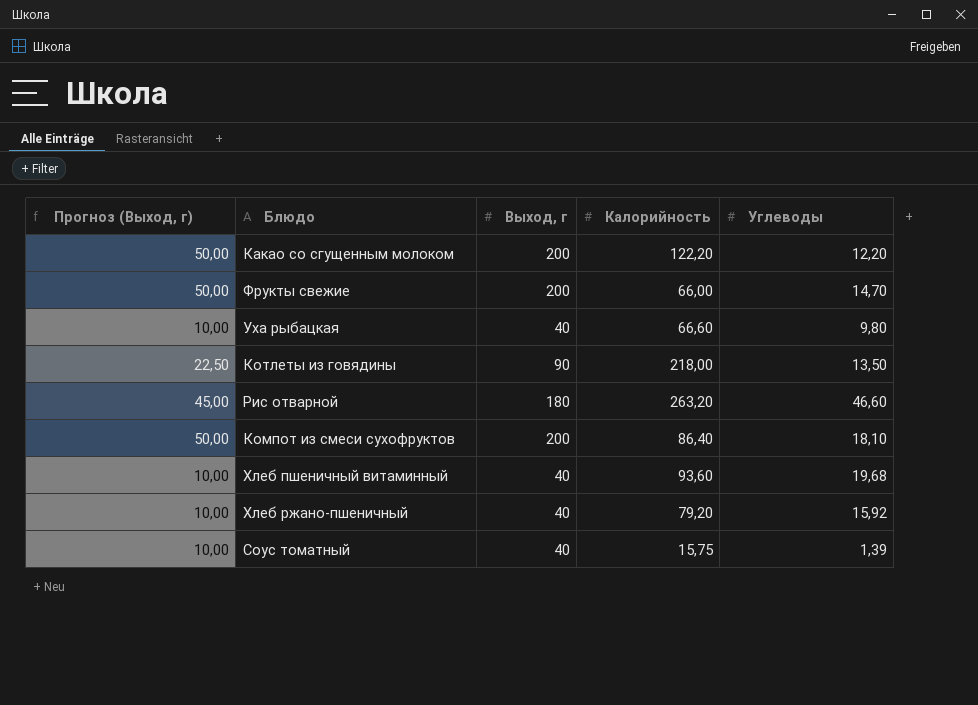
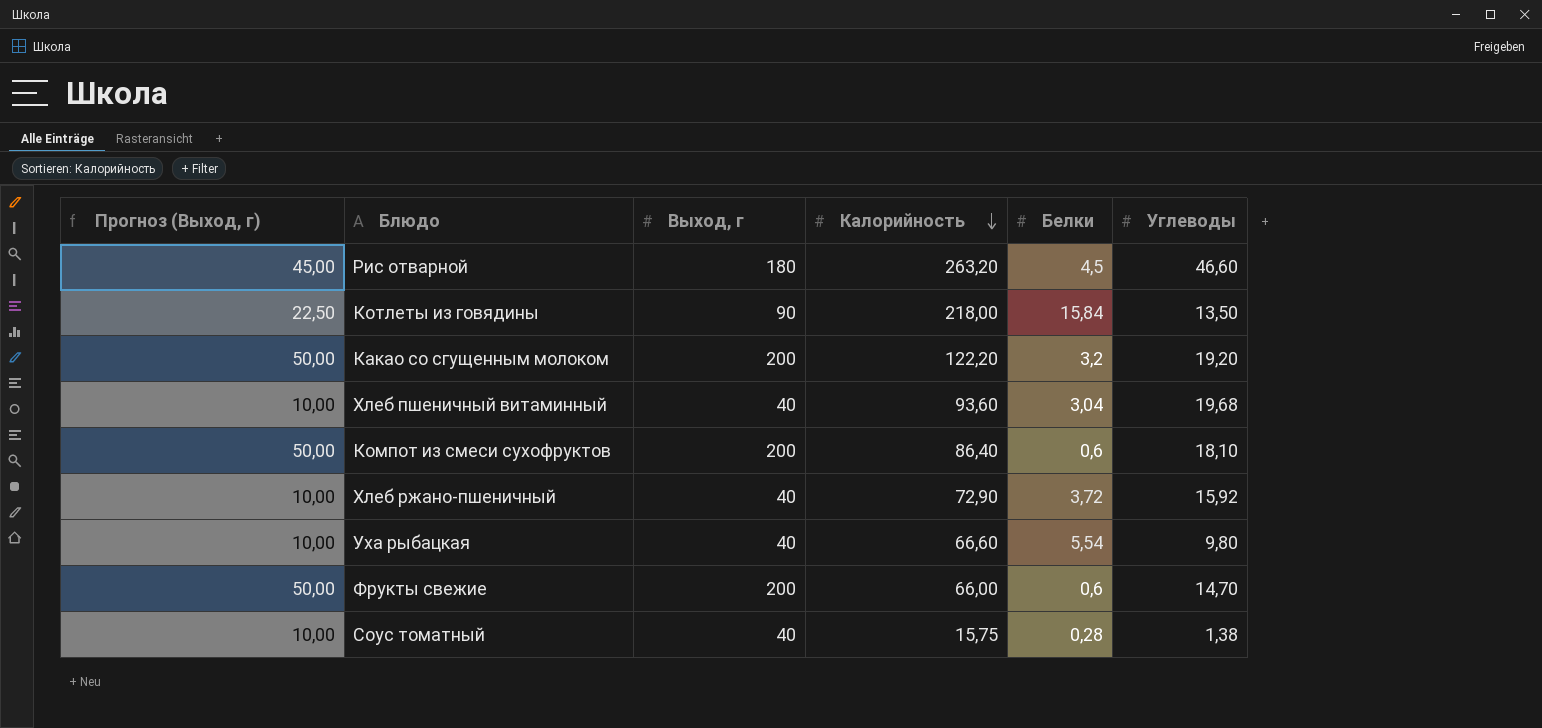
row order: none -> Калорийность descending
column Белки | position: none -> 5
Какао со сгущенным молоком | Углеводы: 12,20 -> 19,20
Хлеб ржано-пшеничный | Калорийность: 79,20 -> 72,90
Соус томатный | Углеводы: 1,39 -> 1,38

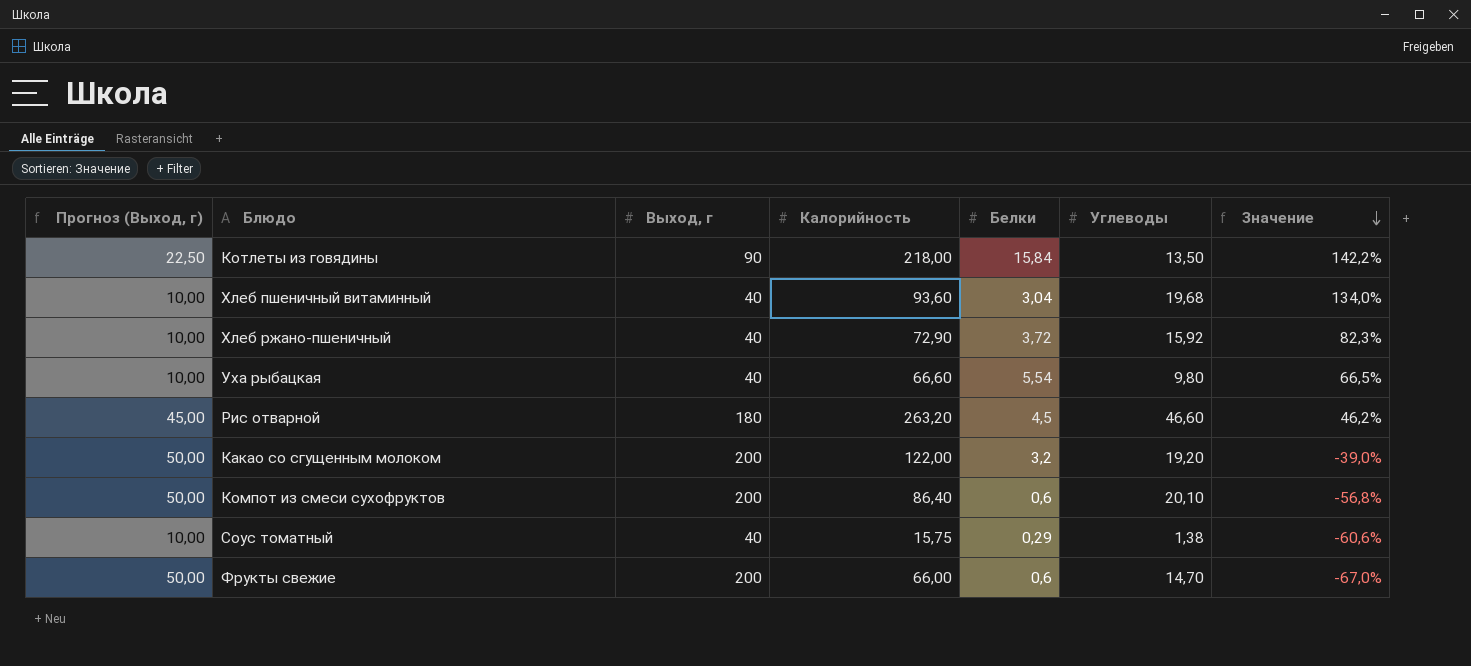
row order: Калорийность descending -> Значение descending
column Значение | formula: none -> ([Калорийность] - [Выход, г]) / [Выход, г]
Какао со сгущенным молоком | Калорийность: 122,20 -> 122,00
Компот из смеси сухофруктов | Углеводы: 18,10 -> 20,10
Соус томатный | Белки: 0,28 -> 0,29

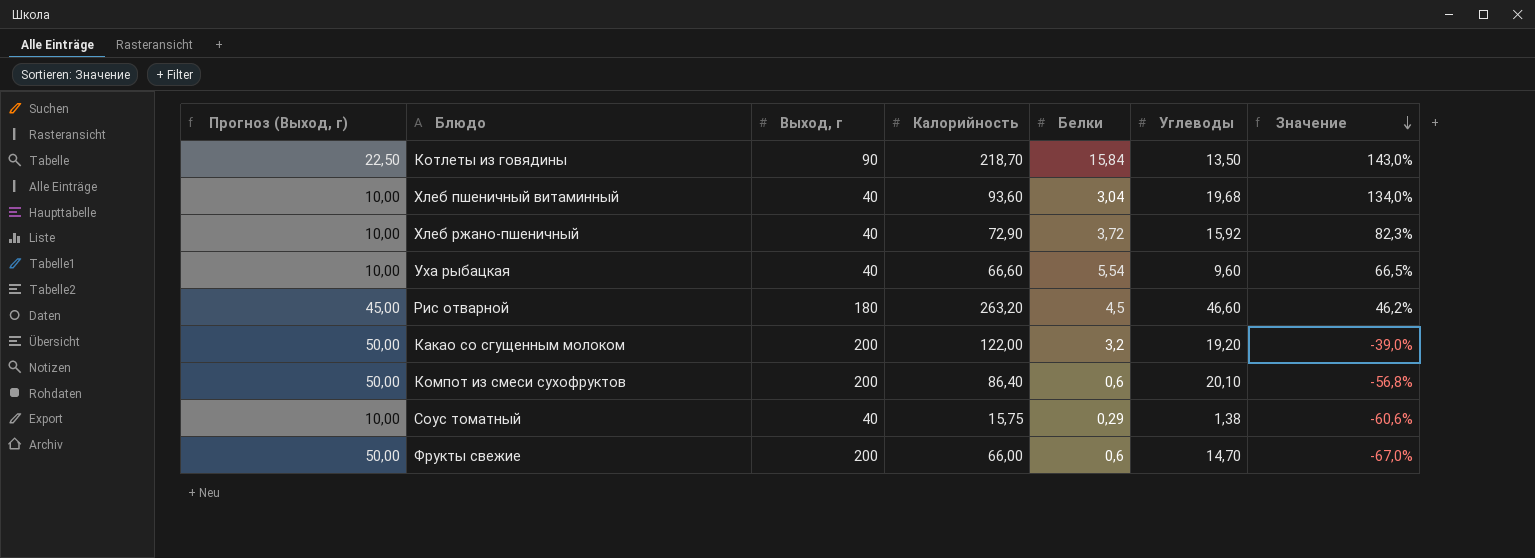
Котлеты из говядины | Калорийность: 218,00 -> 218,70
Котлеты из говядины | Значение: 142,2% -> 143,0%
Уха рыбацкая | Углеводы: 9,80 -> 9,60

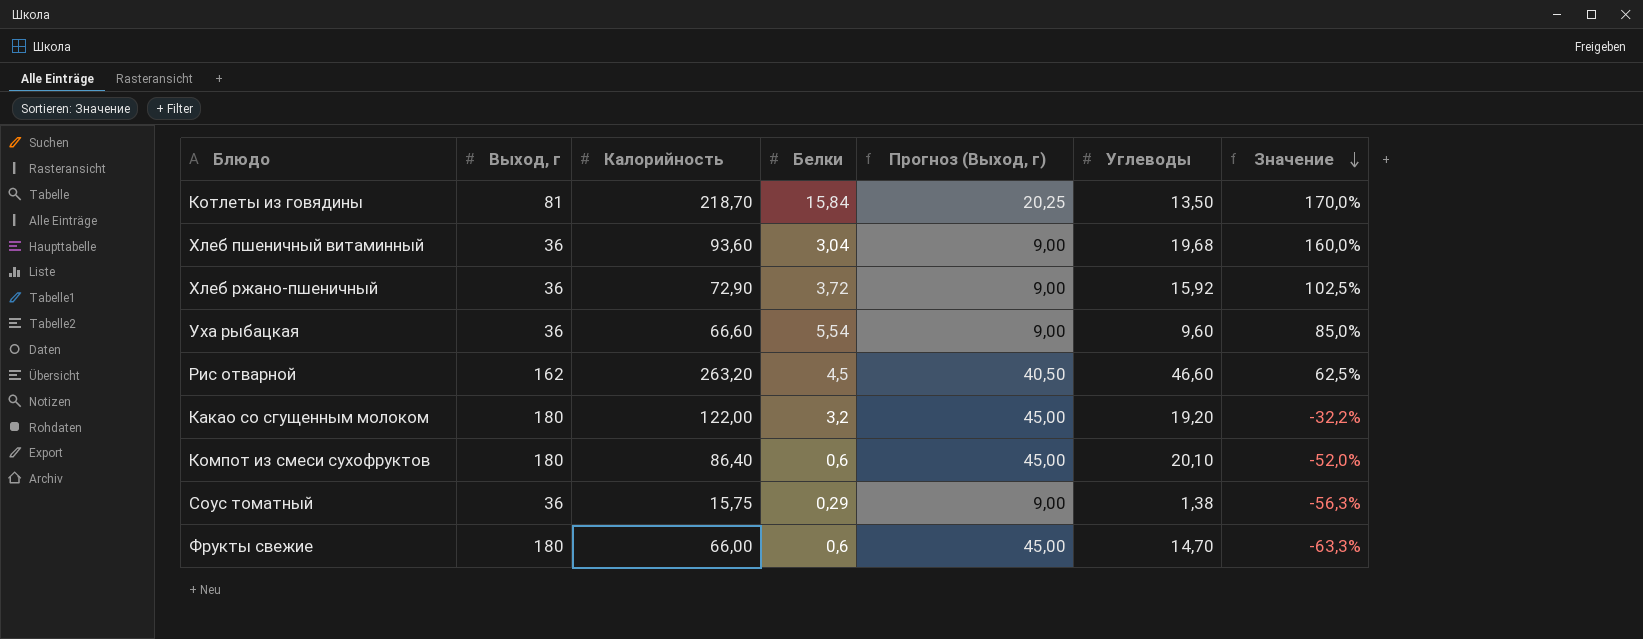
column Прогноз (Выход, г) | position: 1 -> 5
Котлеты из говядины | Выход, г: 90 -> 81
Котлеты из говядины | Прогноз (Выход, г): 22,50 -> 20,25
Котлеты из говядины | Значение: 143,0% -> 170,0%
Хлеб пшеничный витаминный | Выход, г: 40 -> 36
Хлеб пшеничный витаминный | Прогноз (Выход, г): 10,00 -> 9,00
Хлеб пшеничный витаминный | Значение: 134,0% -> 160,0%
Хлеб ржано-пшеничный | Выход, г: 40 -> 36
Хлеб ржано-пшеничный | Прогноз (Выход, г): 10,00 -> 9,00
Хлеб ржано-пшеничный | Значение: 82,3% -> 102,5%
Уха рыбацкая | Выход, г: 40 -> 36
Уха рыбацкая | Прогноз (Выход, г): 10,00 -> 9,00
Уха рыбацкая | Значение: 66,5% -> 85,0%
Рис отварной | Выход, г: 180 -> 162
Рис отварной | Прогноз (Выход, г): 45,00 -> 40,50
Рис отварной | Значение: 46,2% -> 62,5%
Какао со сгущенным молоком | Выход, г: 200 -> 180
Какао со сгущенным молоком | Прогноз (Выход, г): 50,00 -> 45,00
Какао со сгущенным молоком | Значение: -39,0% -> -32,2%
Компот из смеси сухофруктов | Выход, г: 200 -> 180
Компот из смеси сухофруктов | Прогноз (Выход, г): 50,00 -> 45,00
Компот из смеси сухофруктов | Значение: -56,8% -> -52,0%
Соус томатный | Выход, г: 40 -> 36
Соус томатный | Прогноз (Выход, г): 10,00 -> 9,00
Соус томатный | Значение: -60,6% -> -56,3%
Фрукты свежие | Выход, г: 200 -> 180
Фрукты свежие | Прогноз (Выход, г): 50,00 -> 45,00
Фрукты свежие | Значение: -67,0% -> -63,3%

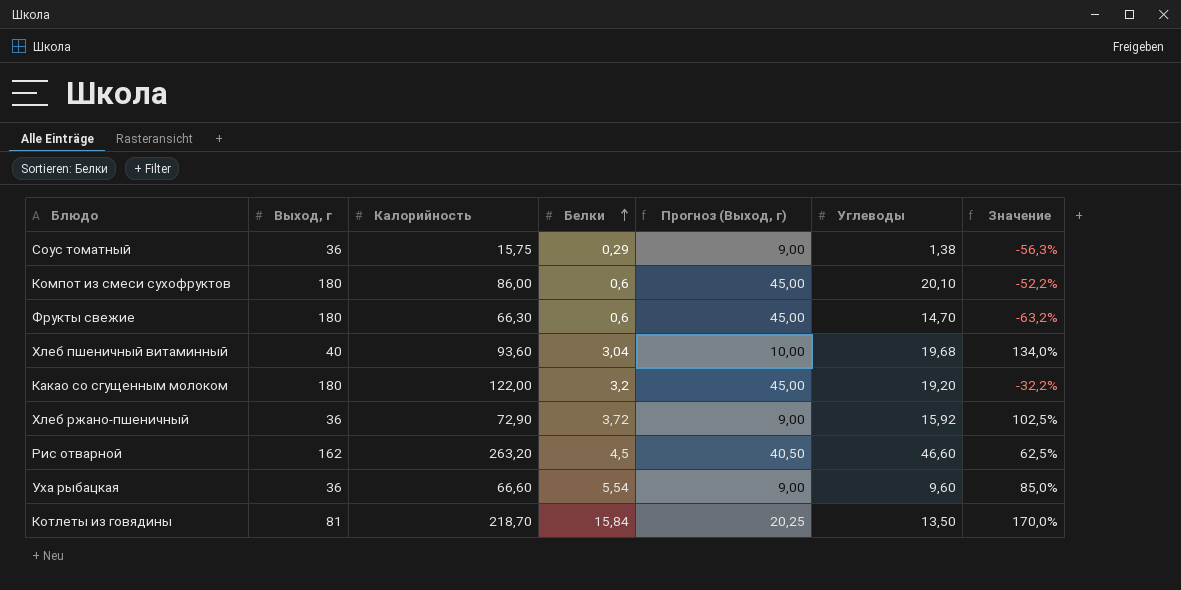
row order: Значение descending -> Белки ascending
Компот из смеси сухофруктов | Калорийность: 86,40 -> 86,00
Компот из смеси сухофруктов | Значение: -52,0% -> -52,2%
Фрукты свежие | Калорийность: 66,00 -> 66,30
Фрукты свежие | Значение: -63,3% -> -63,2%
Хлеб пшеничный витаминный | Выход, г: 36 -> 40
Хлеб пшеничный витаминный | Прогноз (Выход, г): 9,00 -> 10,00
Хлеб пшеничный витаминный | Значение: 160,0% -> 134,0%

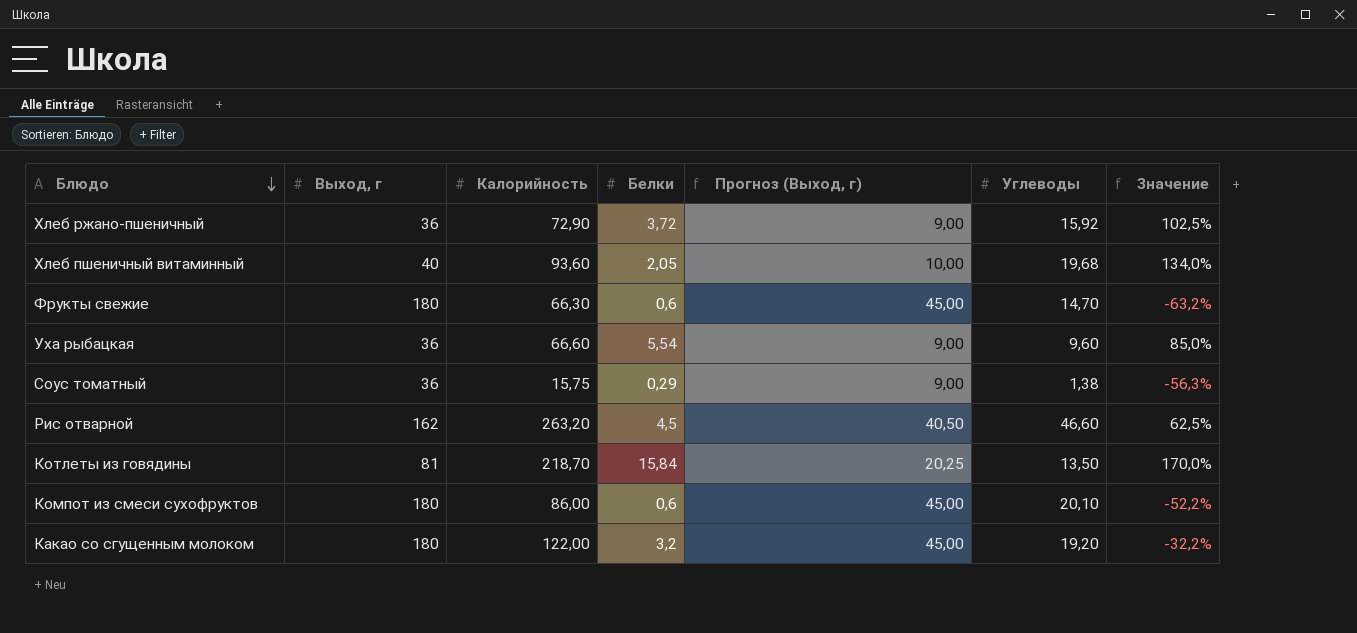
row order: Белки ascending -> Блюдо descending
Хлеб пшеничный витаминный | Белки: 3,04 -> 2,05

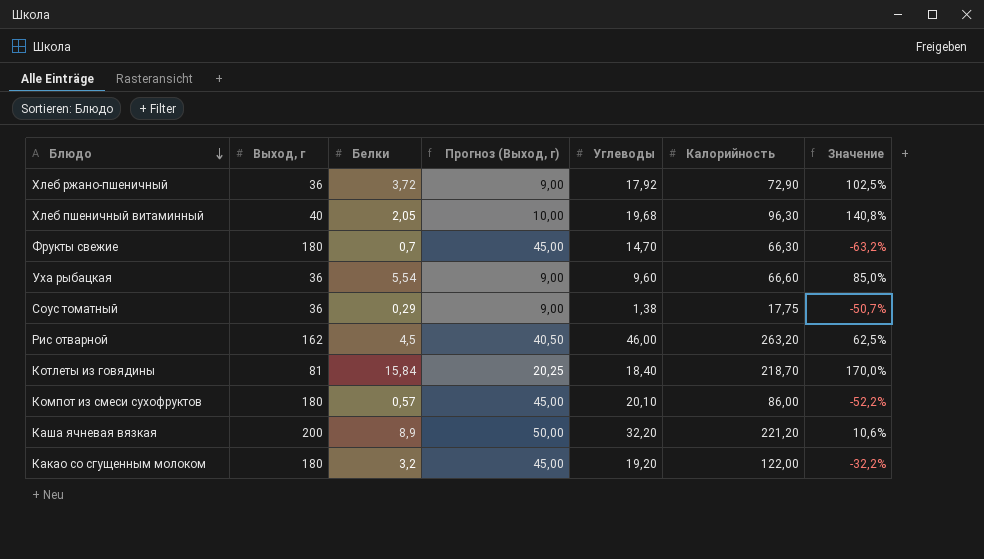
column Калорийность | position: 3 -> 6
Хлеб ржано-пшеничный | Углеводы: 15,92 -> 17,92
Хлеб пшеничный витаминный | Калорийность: 93,60 -> 96,30
Хлеб пшеничный витаминный | Значение: 134,0% -> 140,8%
Фрукты свежие | Белки: 0,6 -> 0,7
Соус томатный | Калорийность: 15,75 -> 17,75
Соус томатный | Значение: -56,3% -> -50,7%
Рис отварной | Углеводы: 46,60 -> 46,00
Котлеты из говядины | Углеводы: 13,50 -> 18,40
Компот из смеси сухофруктов | Белки: 0,6 -> 0,57
row Каша ячневая вязкая: none -> 200 | 8,9 | 50,00 | 32,20 | 221,20 | 10,6%

